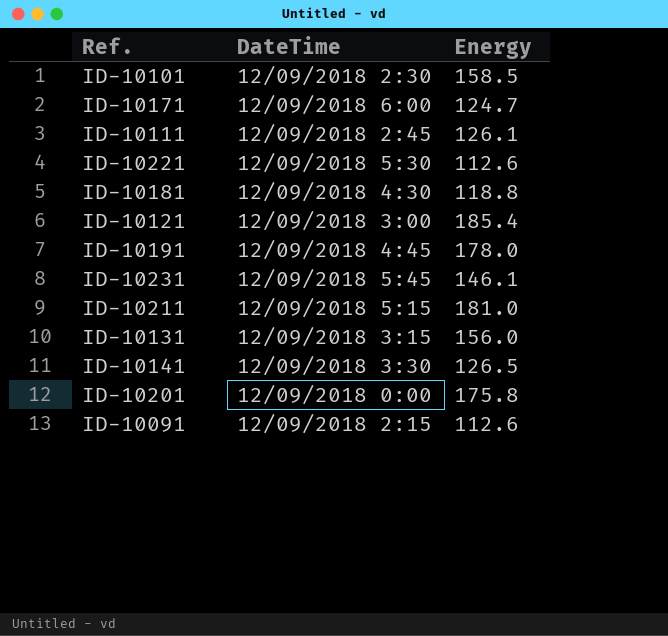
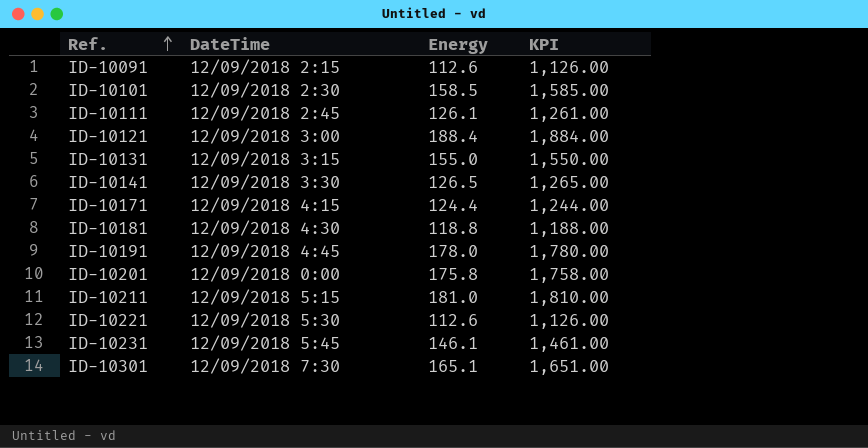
row order: none -> Ref. ascending
column KPI | formula: none -> [Energy] * 10
ID-10121 | Energy: 185.4 -> 188.4
ID-10131 | Energy: 156.0 -> 155.0
ID-10171 | DateTime: 12/09/2018 6:00 -> 12/09/2018 4:15
ID-10171 | Energy: 124.7 -> 124.4
row ID-10301: none -> 12/09/2018 7:30 | 165.1 | 1,651.00

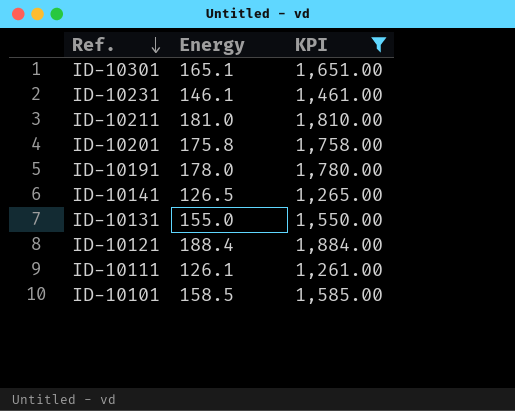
filter: none -> KPI >= 1,261.00
row order: Ref. ascending -> Ref. descending
column DateTime | position: 2 -> none

